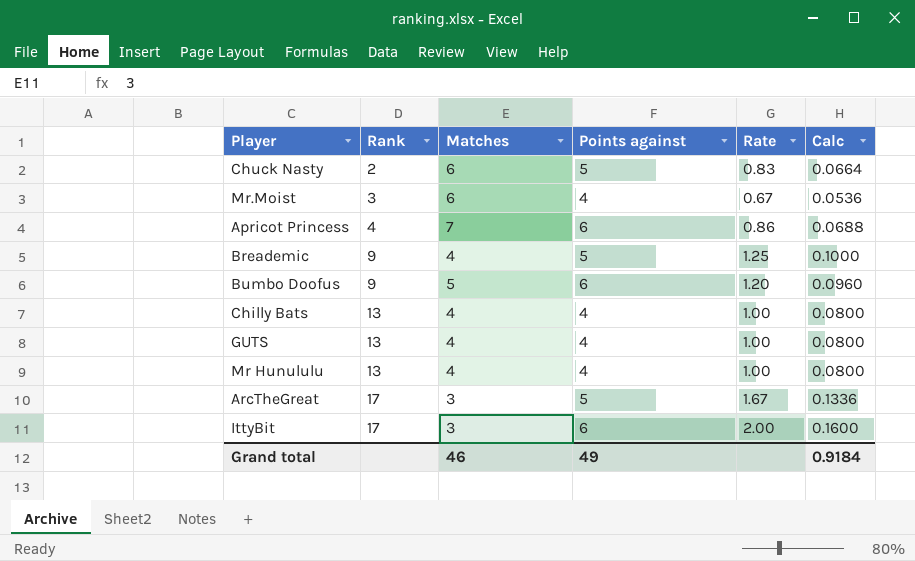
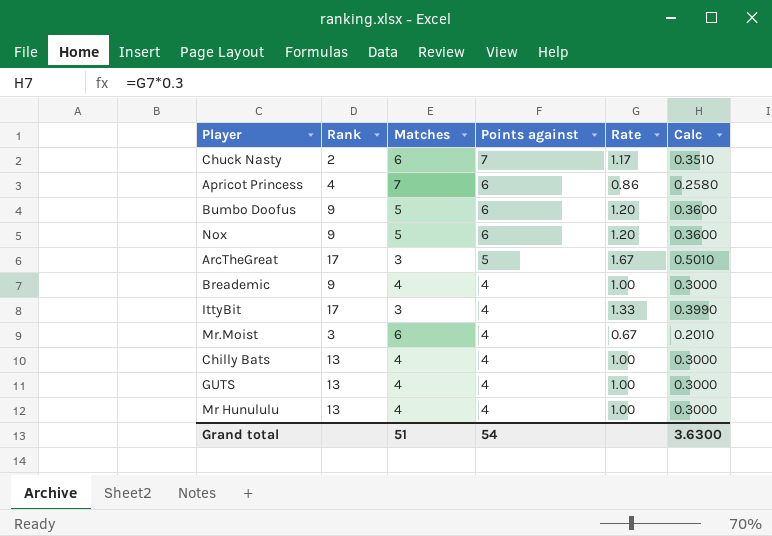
row order: Rank ascending -> Points against descending
column Calc | formula: [Rate] * 0.08 -> [Rate] * 0.3
Chuck Nasty | Points against: 5 -> 7
Chuck Nasty | Rate: 0.83 -> 1.17
row Nox: none -> 9 | 5 | 6 | 1.20 | 0.3600
Breademic | Points against: 5 -> 4
Breademic | Rate: 1.25 -> 1.00
IttyBit | Points against: 6 -> 4
IttyBit | Rate: 2.00 -> 1.33
Grand total | Matches: 46 -> 51
Grand total | Points against: 49 -> 54
Grand total | Calc: 0.9184 -> 3.6300

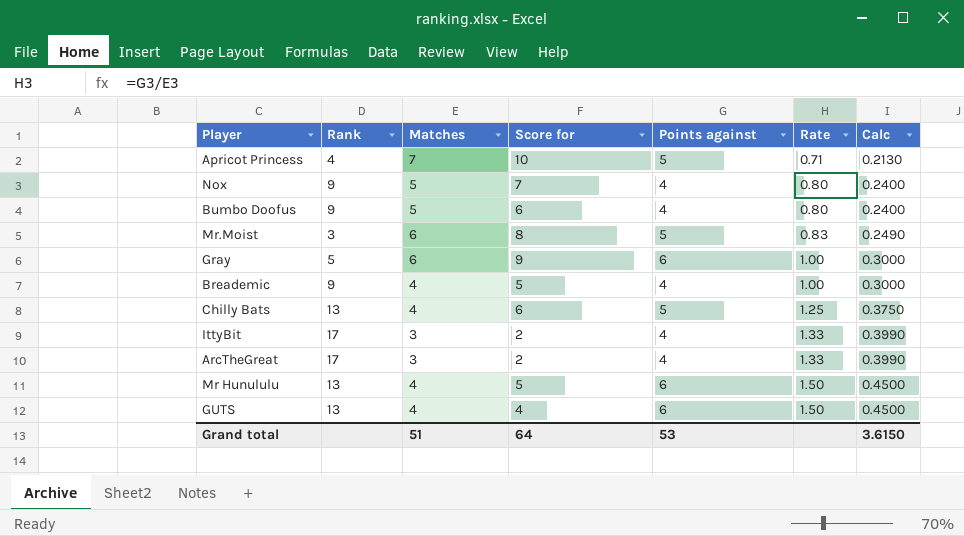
row order: Points against descending -> Rate ascending
column Score for | position: none -> 4
row Chuck Nasty: 2 | 6 | 7 | 1.17 | 0.3510 -> none
Apricot Princess | Points against: 6 -> 5
Apricot Princess | Rate: 0.86 -> 0.71
Apricot Princess | Calc: 0.2580 -> 0.2130
Nox | Points against: 6 -> 4
Nox | Rate: 1.20 -> 0.80
Nox | Calc: 0.3600 -> 0.2400
Bumbo Doofus | Points against: 6 -> 4
Bumbo Doofus | Rate: 1.20 -> 0.80
Bumbo Doofus | Calc: 0.3600 -> 0.2400
Mr.Moist | Points against: 4 -> 5
Mr.Moist | Rate: 0.67 -> 0.83
Mr.Moist | Calc: 0.2010 -> 0.2490
row Gray: none -> 5 | 6 | 9 | 6 | 1.00 | 0.3000
Chilly Bats | Points against: 4 -> 5
Chilly Bats | Rate: 1.00 -> 1.25
Chilly Bats | Calc: 0.3000 -> 0.3750
ArcTheGreat | Points against: 5 -> 4
ArcTheGreat | Rate: 1.67 -> 1.33
ArcTheGreat | Calc: 0.5010 -> 0.3990
Mr Hunululu | Points against: 4 -> 6
Mr Hunululu | Rate: 1.00 -> 1.50
Mr Hunululu | Calc: 0.3000 -> 0.4500
GUTS | Points against: 4 -> 6
GUTS | Rate: 1.00 -> 1.50
GUTS | Calc: 0.3000 -> 0.4500
Grand total | Points against: 54 -> 53
Grand total | Calc: 3.6300 -> 3.6150

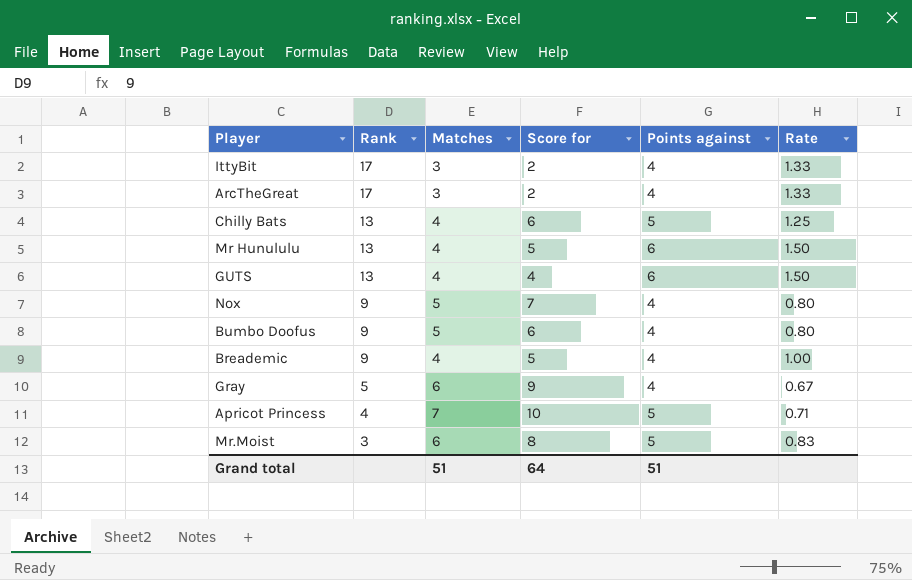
row order: Rate ascending -> Rank descending
column Calc | formula: [Rate] * 0.3 -> none
Gray | Points against: 6 -> 4
Gray | Rate: 1.00 -> 0.67
Grand total | Points against: 53 -> 51

